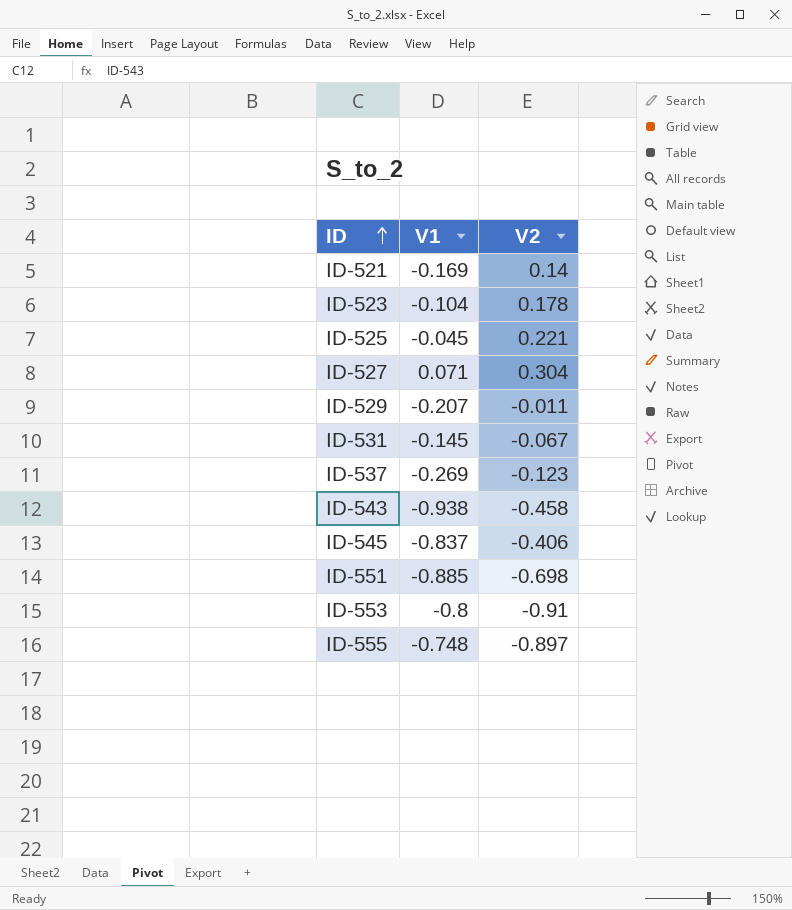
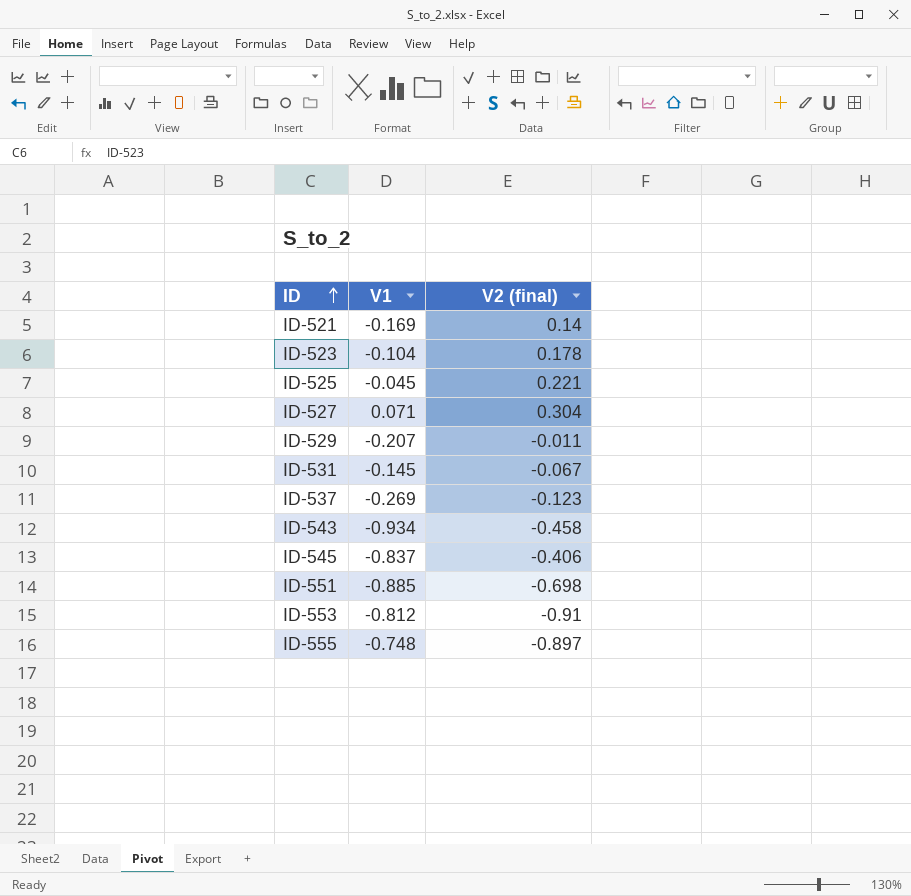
column name: V2 -> V2 (final)
ID-543 | V1: -0.938 -> -0.934
ID-553 | V1: -0.8 -> -0.812

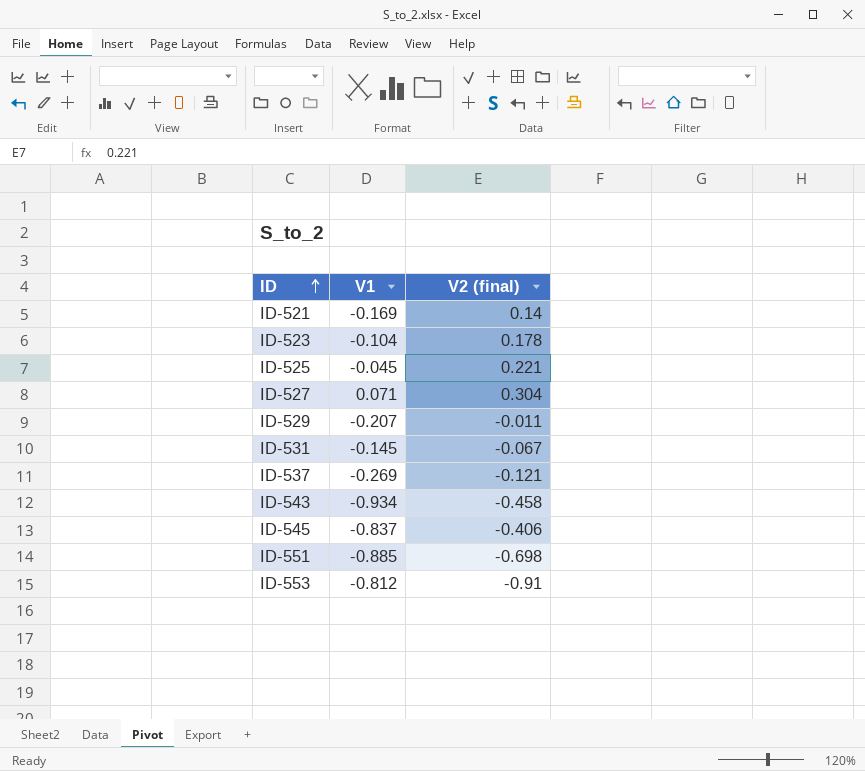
row ID-555: -0.748 | -0.897 -> none
ID-537 | V2 (final): -0.123 -> -0.121

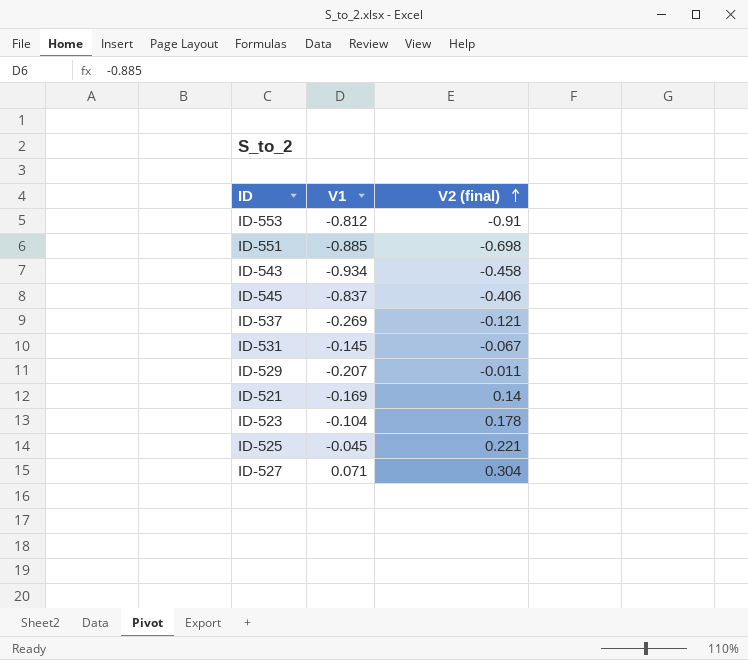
row order: ID ascending -> V2 (final) ascending

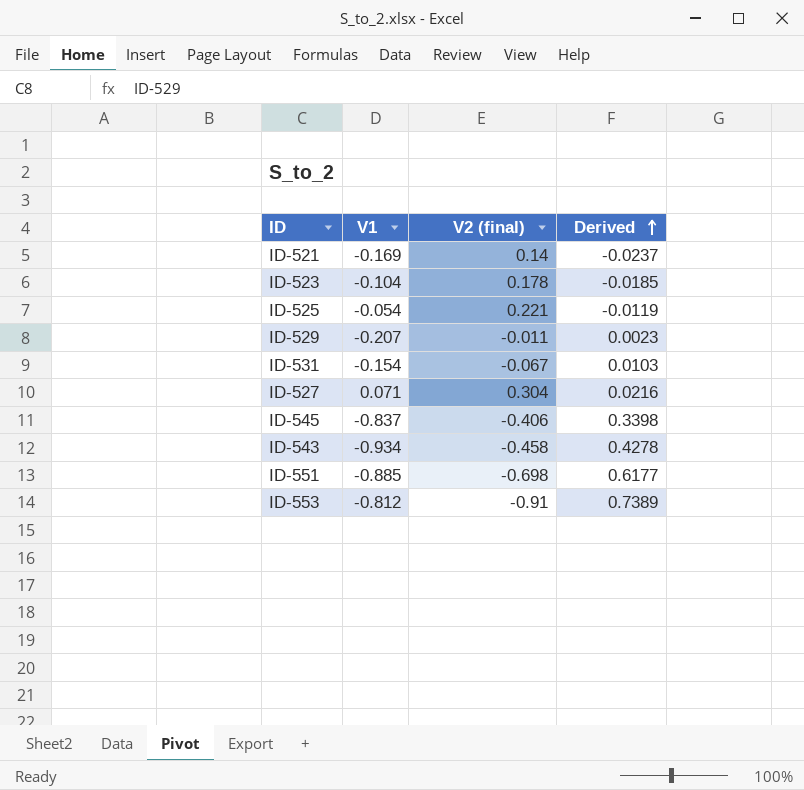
row order: V2 (final) ascending -> Derived ascending
column Derived | formula: none -> [V1] * [V2 (final)]
row ID-537: -0.269 | -0.121 -> none
ID-525 | V1: -0.045 -> -0.054
ID-531 | V1: -0.145 -> -0.154

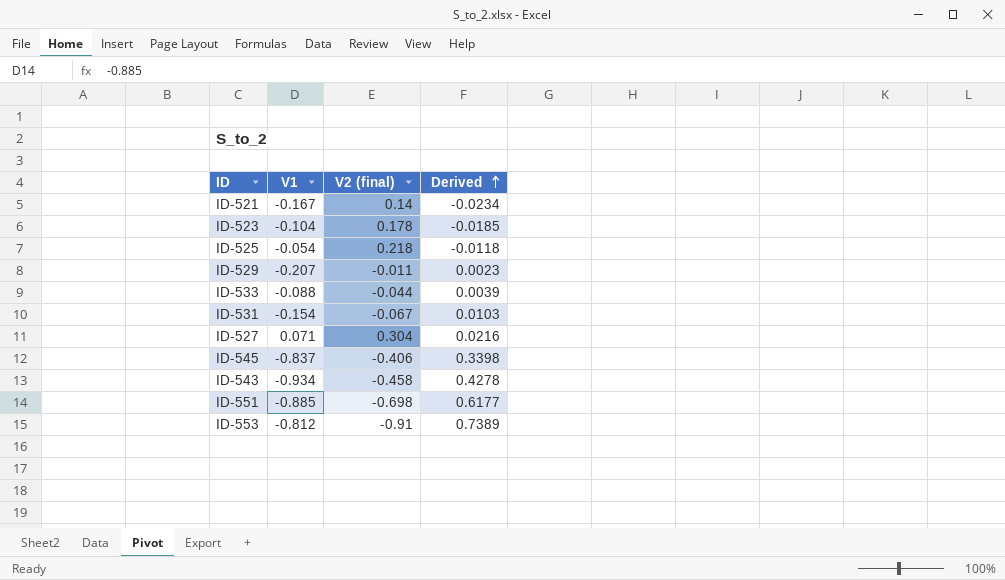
ID-521 | V1: -0.169 -> -0.167
ID-521 | Derived: -0.0237 -> -0.0234
ID-525 | V2 (final): 0.221 -> 0.218
ID-525 | Derived: -0.0119 -> -0.0118
row ID-533: none -> -0.088 | -0.044 | 0.0039

